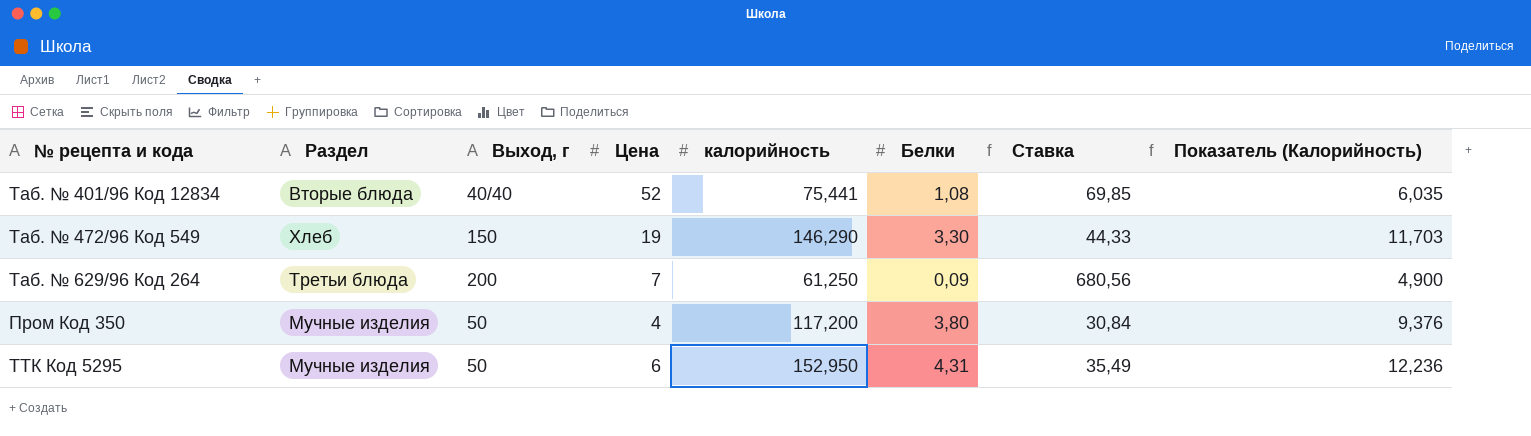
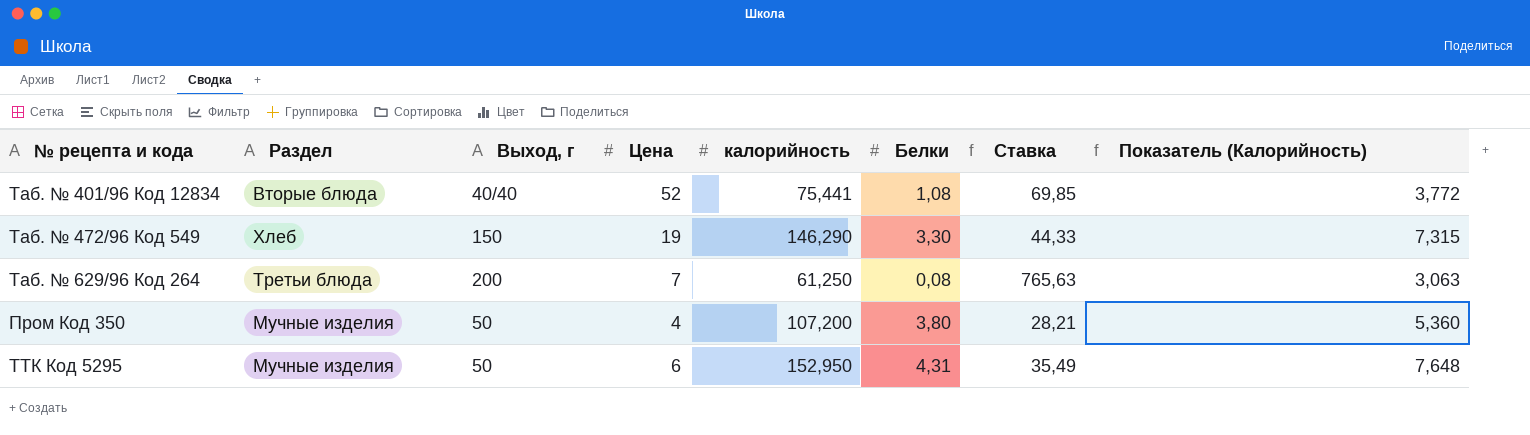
column Показатель (Калорийность) | formula: [калорийность] * 0,08 -> [калорийность] * 0,05
Таб. № 629/96 Код 264 | Белки: 0,09 -> 0,08
Таб. № 629/96 Код 264 | Ставка: 680,56 -> 765,63
Пром Код 350 | калорийность: 117,200 -> 107,200
Пром Код 350 | Ставка: 30,84 -> 28,21

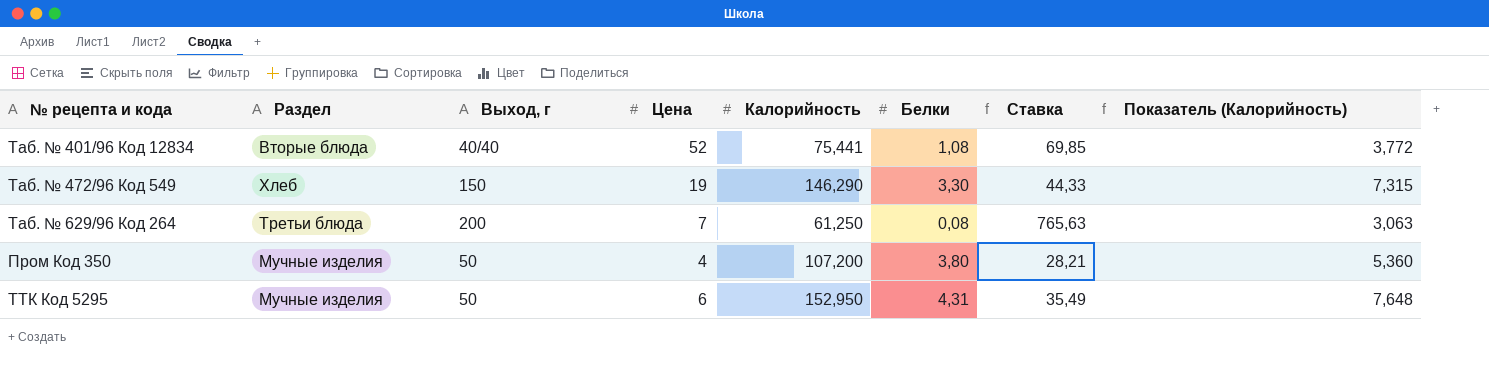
column name: калорийность -> Калорийность

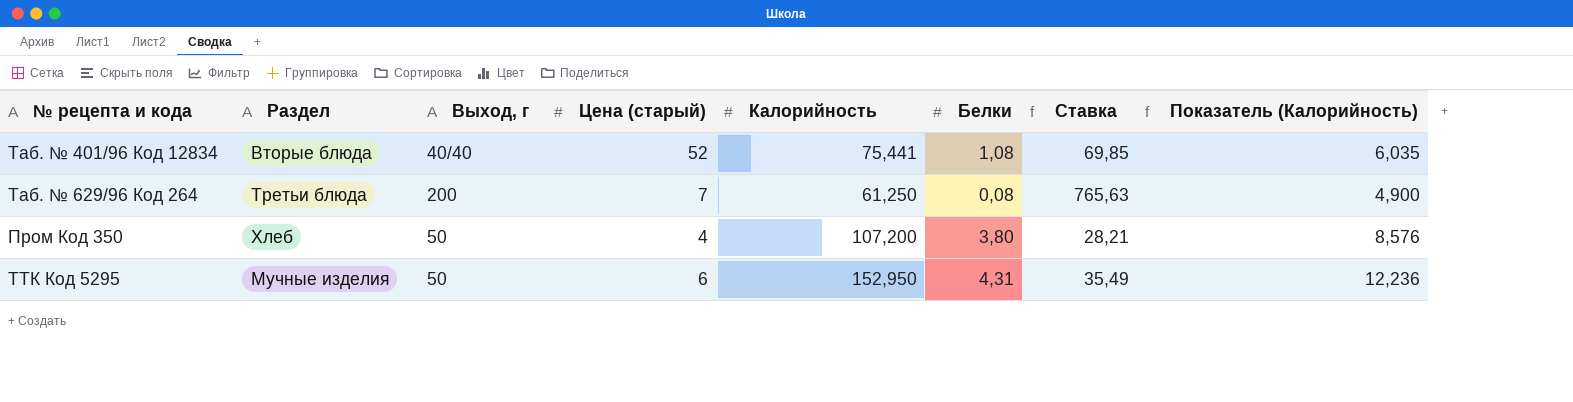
column name: Цена -> Цена (старый)
column Показатель (Калорийность) | formula: [Калорийность] * 0,05 -> [Калорийность] * 0,08
row Таб. № 472/96 Код 549: Хлеб | 150 | 19 | 146,290 | 3,30 | 44,33 | 7,315 -> none
Пром Код 350 | Раздел: Мучные изделия -> Хлеб

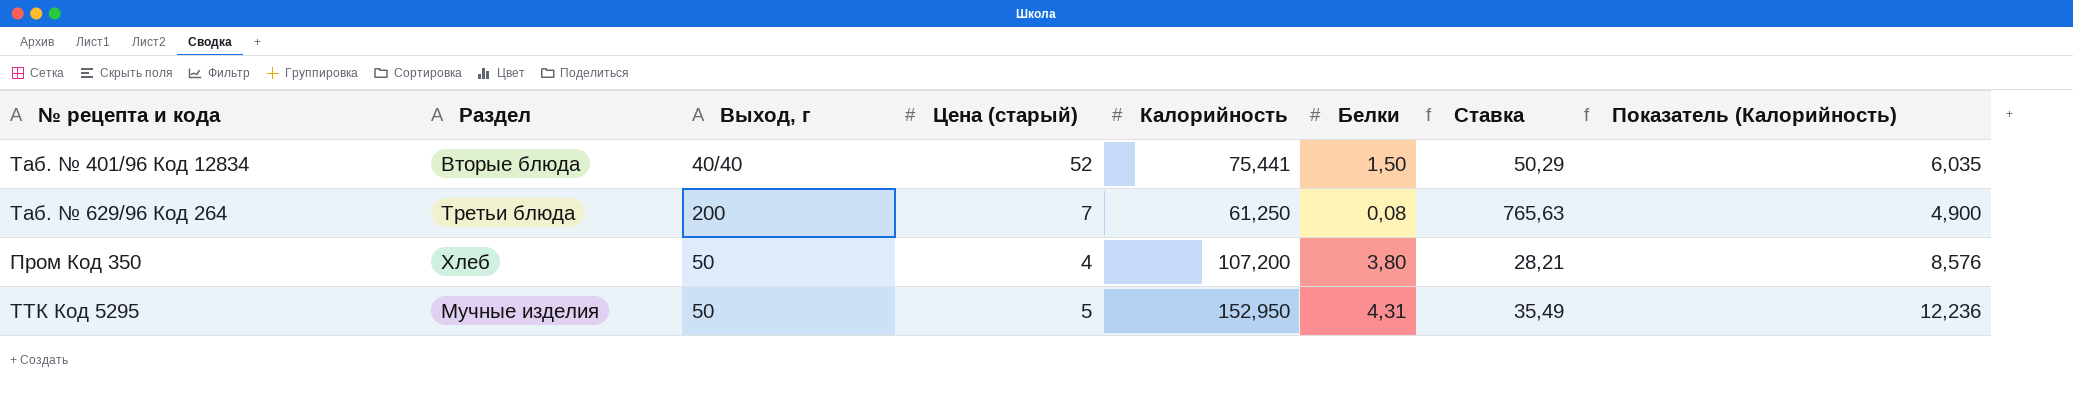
Таб. № 401/96 Код 12834 | Белки: 1,08 -> 1,50
Таб. № 401/96 Код 12834 | Ставка: 69,85 -> 50,29
ТТК Код 5295 | Цена (старый): 6 -> 5

